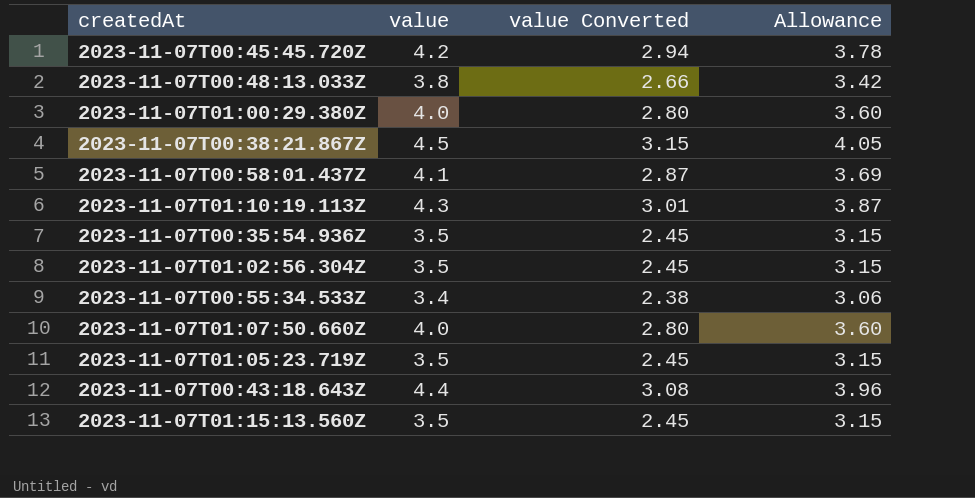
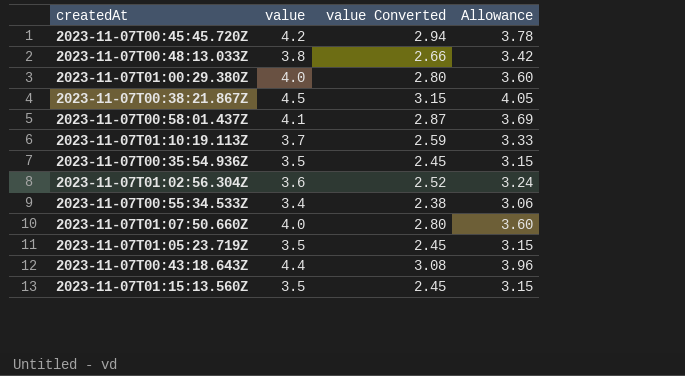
2023-11-07T01:10:19.113Z | value: 4.3 -> 3.7
2023-11-07T01:10:19.113Z | value Converted: 3.01 -> 2.59
2023-11-07T01:10:19.113Z | Allowance: 3.87 -> 3.33
2023-11-07T01:02:56.304Z | value: 3.5 -> 3.6
2023-11-07T01:02:56.304Z | value Converted: 2.45 -> 2.52
2023-11-07T01:02:56.304Z | Allowance: 3.15 -> 3.24

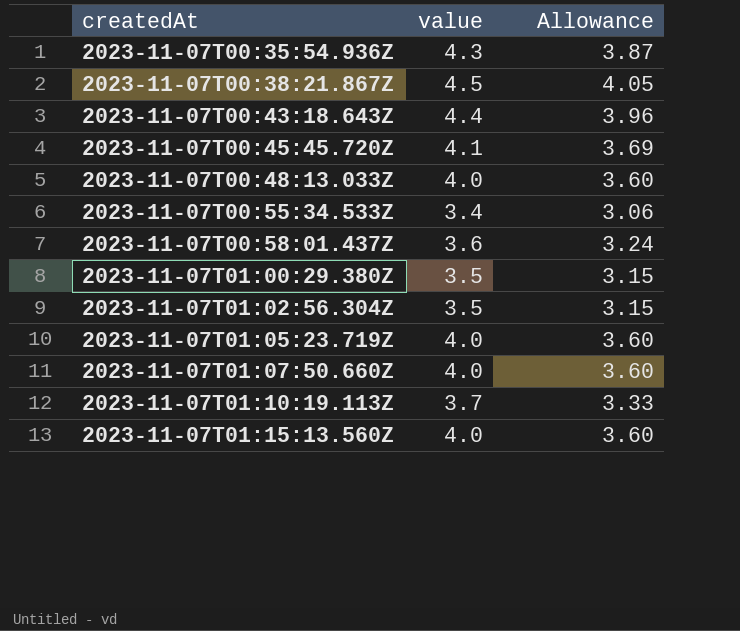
row order: none -> createdAt ascending
column value Converted | formula: [value] * 0.7 -> none
2023-11-07T00:35:54.936Z | value: 3.5 -> 4.3
2023-11-07T00:35:54.936Z | Allowance: 3.15 -> 3.87
2023-11-07T00:45:45.720Z | value: 4.2 -> 4.1
2023-11-07T00:45:45.720Z | Allowance: 3.78 -> 3.69
2023-11-07T00:48:13.033Z | value: 3.8 -> 4.0
2023-11-07T00:48:13.033Z | Allowance: 3.42 -> 3.60
2023-11-07T00:58:01.437Z | value: 4.1 -> 3.6
2023-11-07T00:58:01.437Z | Allowance: 3.69 -> 3.24
2023-11-07T01:00:29.380Z | value: 4.0 -> 3.5
2023-11-07T01:00:29.380Z | Allowance: 3.60 -> 3.15
2023-11-07T01:02:56.304Z | value: 3.6 -> 3.5
2023-11-07T01:02:56.304Z | Allowance: 3.24 -> 3.15
2023-11-07T01:05:23.719Z | value: 3.5 -> 4.0
2023-11-07T01:05:23.719Z | Allowance: 3.15 -> 3.60
2023-11-07T01:15:13.560Z | value: 3.5 -> 4.0
2023-11-07T01:15:13.560Z | Allowance: 3.15 -> 3.60

